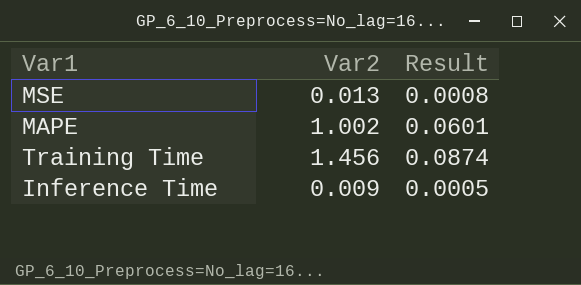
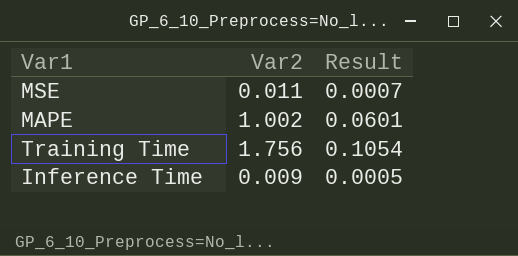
MSE | Var2: 0.013 -> 0.011
MSE | Result: 0.0008 -> 0.0007
Training Time | Var2: 1.456 -> 1.756
Training Time | Result: 0.0874 -> 0.1054

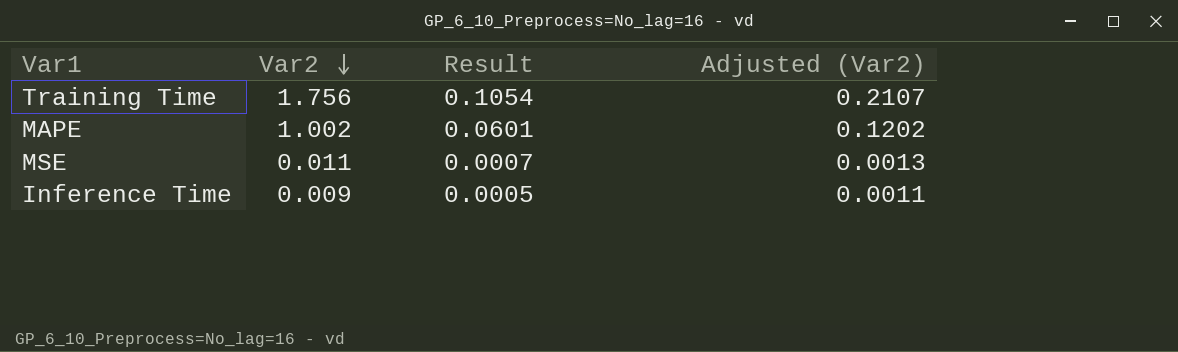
row order: none -> Var2 descending
column Adjusted (Var2) | formula: none -> [Var2] * 0.12

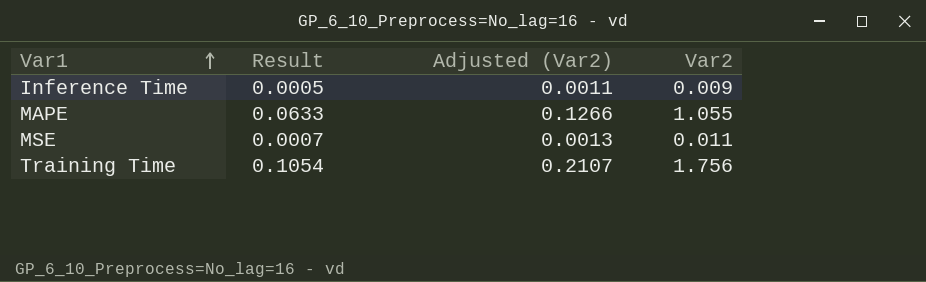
row order: Var2 descending -> Var1 ascending
column Var2 | position: 2 -> 4
MAPE | Result: 0.0601 -> 0.0633
MAPE | Adjusted (Var2): 0.1202 -> 0.1266
MAPE | Var2: 1.002 -> 1.055

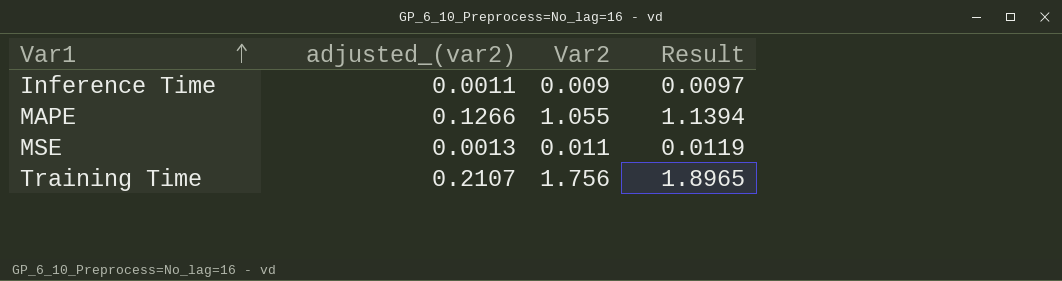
column name: Adjusted (Var2) -> adjusted_(var2)
column Result | formula: [Var2] * 0.06 -> [Var2] * 1.08
column Result | position: 2 -> 4

